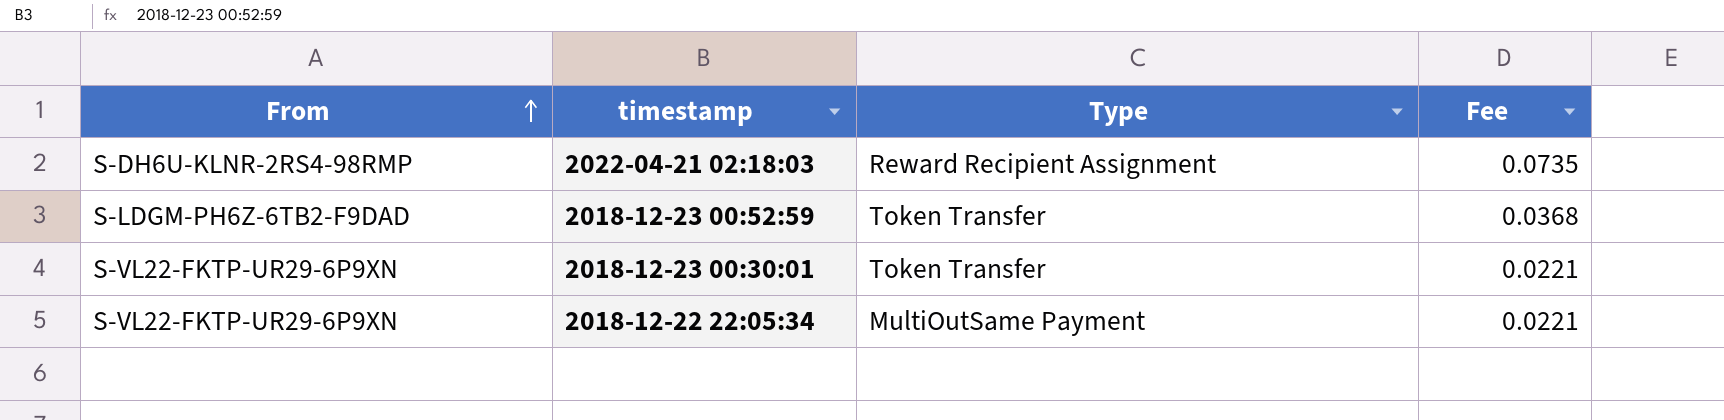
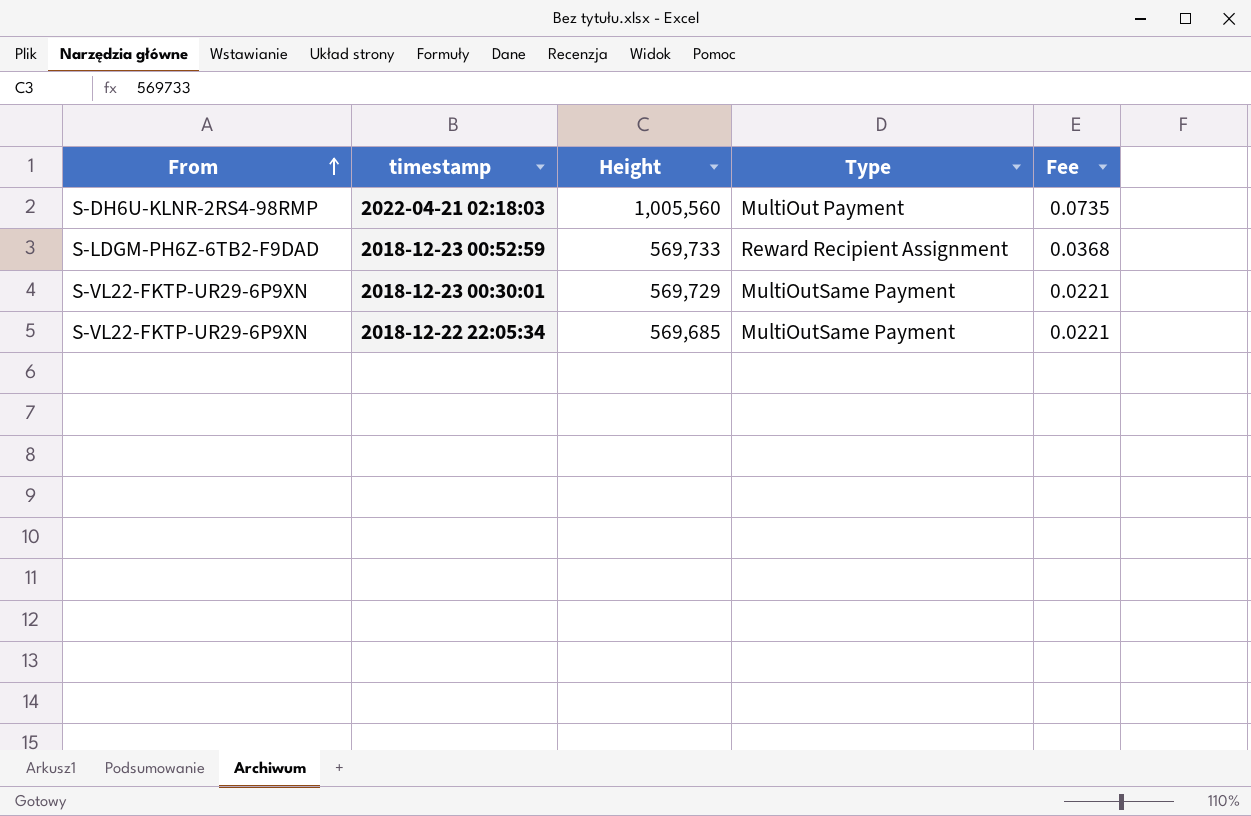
column Height | position: none -> 3
2022-04-21 02:18:03 | Type: Reward Recipient Assignment -> MultiOut Payment
2018-12-23 00:52:59 | Type: Token Transfer -> Reward Recipient Assignment
2018-12-23 00:30:01 | Type: Token Transfer -> MultiOutSame Payment

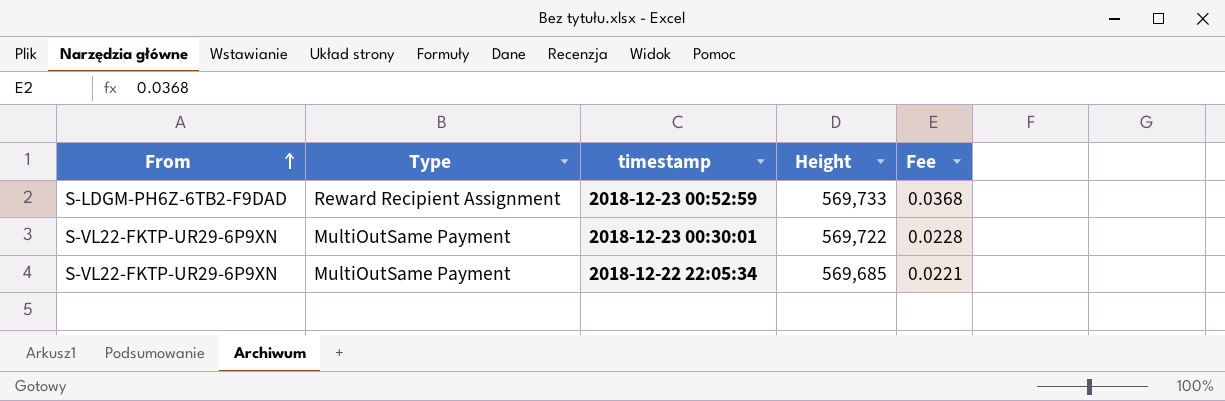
column Type | position: 4 -> 2
row 2022-04-21 02:18:03: S-DH6U-KLNR-2RS4-98RMP | 1,005,560 | MultiOut Payment | 0.0735 -> none
2018-12-23 00:30:01 | Height: 569,729 -> 569,722
2018-12-23 00:30:01 | Fee: 0.0221 -> 0.0228

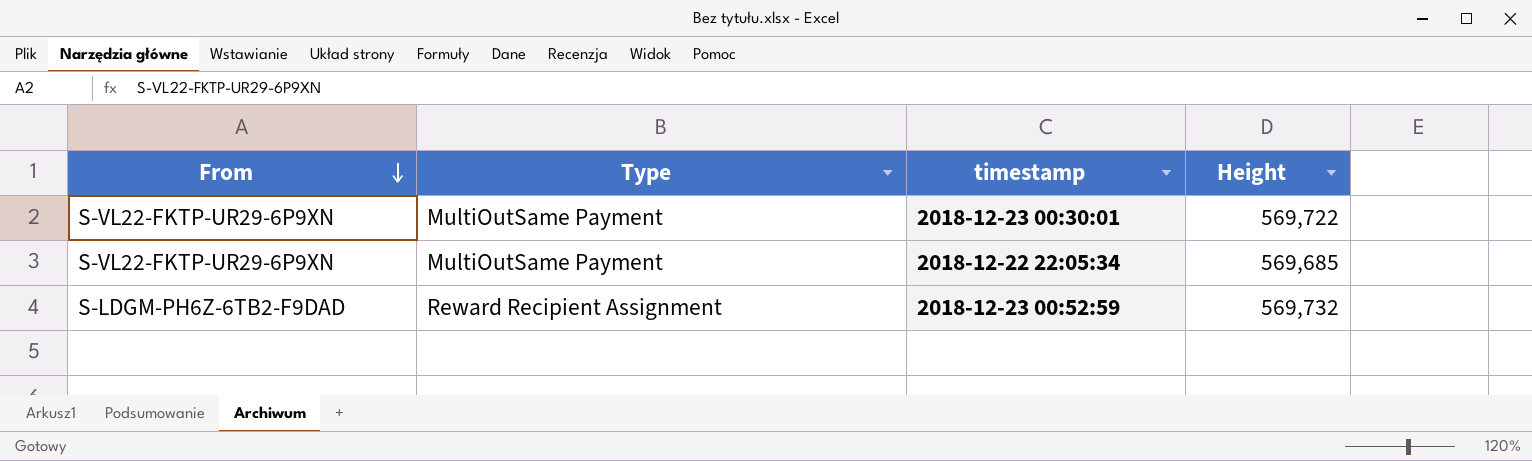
row order: From ascending -> From descending
column Fee | position: 5 -> none
2018-12-23 00:52:59 | Height: 569,733 -> 569,732

